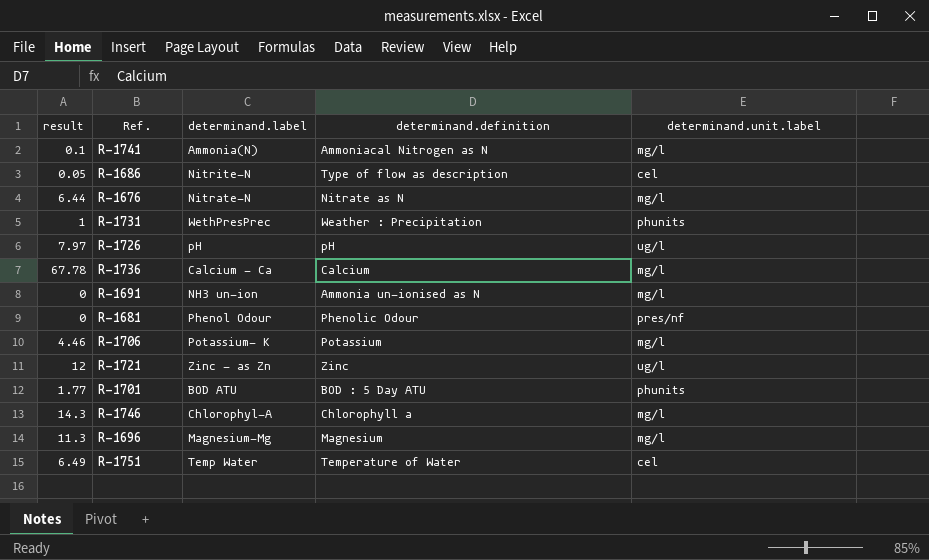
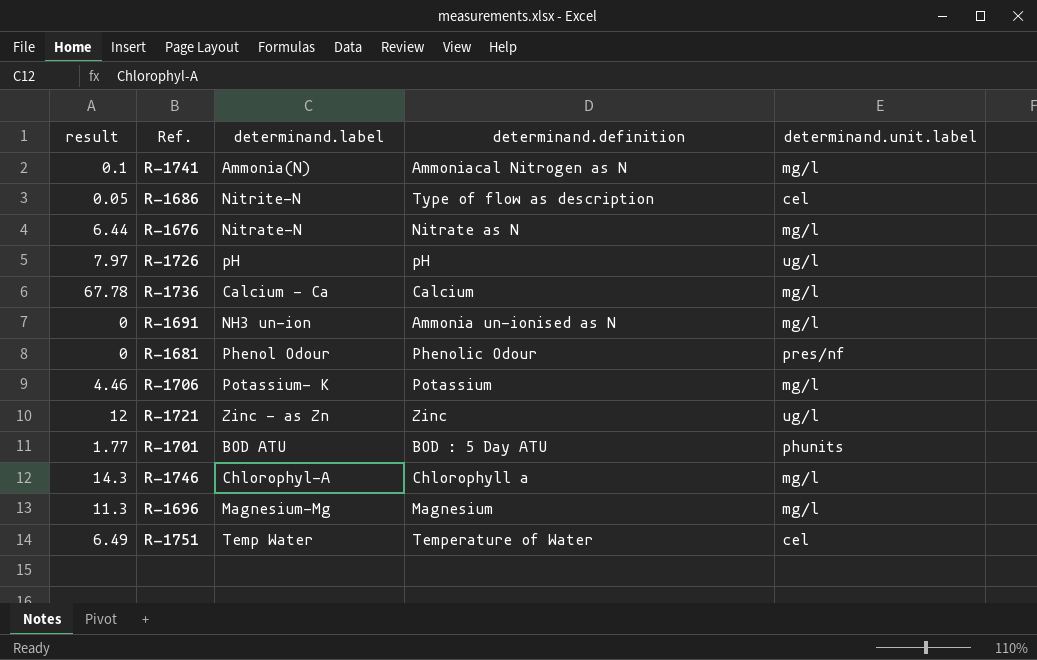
row R-1731: 1 | WethPresPrec | Weather : Precipitation | phunits -> none

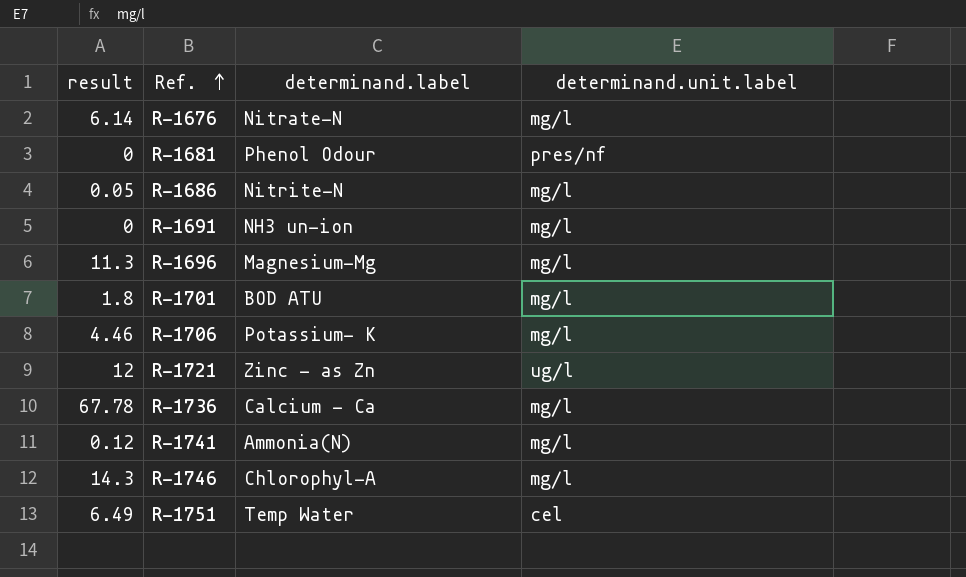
row order: none -> Ref. ascending
column determinand.definition | position: 4 -> none
row R-1726: 7.97 | pH | pH | ug/l -> none
R-1676 | result: 6.44 -> 6.14
R-1686 | determinand.unit.label: cel -> mg/l
R-1701 | result: 1.77 -> 1.8
R-1701 | determinand.unit.label: phunits -> mg/l
R-1741 | result: 0.1 -> 0.12

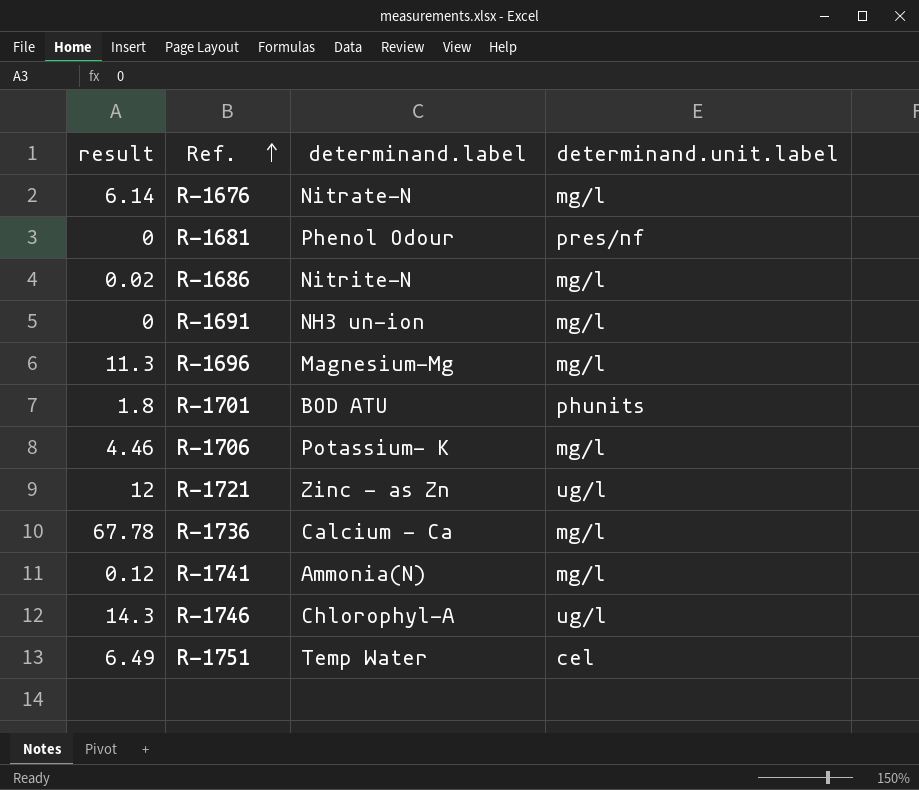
R-1686 | result: 0.05 -> 0.02
R-1701 | determinand.unit.label: mg/l -> phunits
R-1746 | determinand.unit.label: mg/l -> ug/l

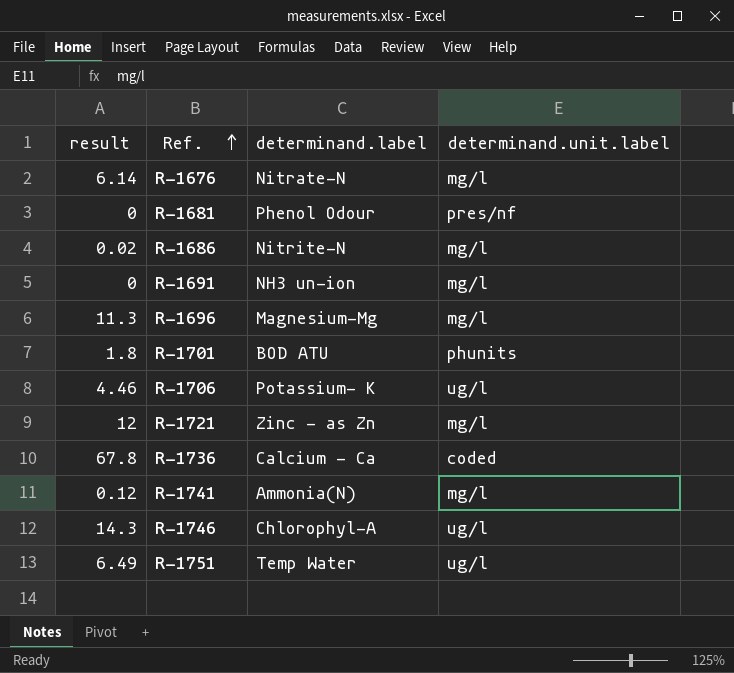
R-1706 | determinand.unit.label: mg/l -> ug/l
R-1721 | determinand.unit.label: ug/l -> mg/l
R-1736 | result: 67.78 -> 67.8
R-1736 | determinand.unit.label: mg/l -> coded
R-1751 | determinand.unit.label: cel -> ug/l

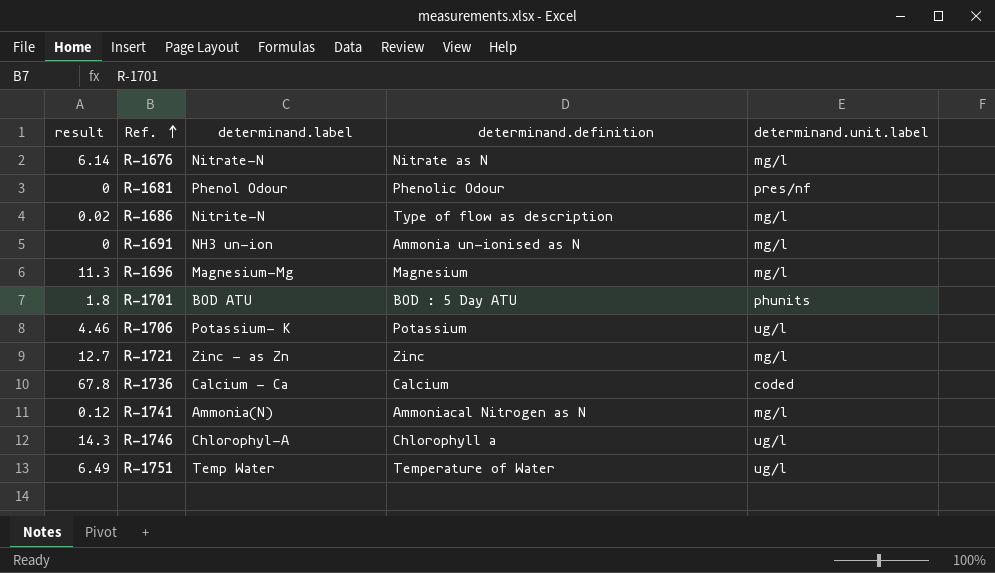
column determinand.definition | position: none -> 4
R-1721 | result: 12 -> 12.7

